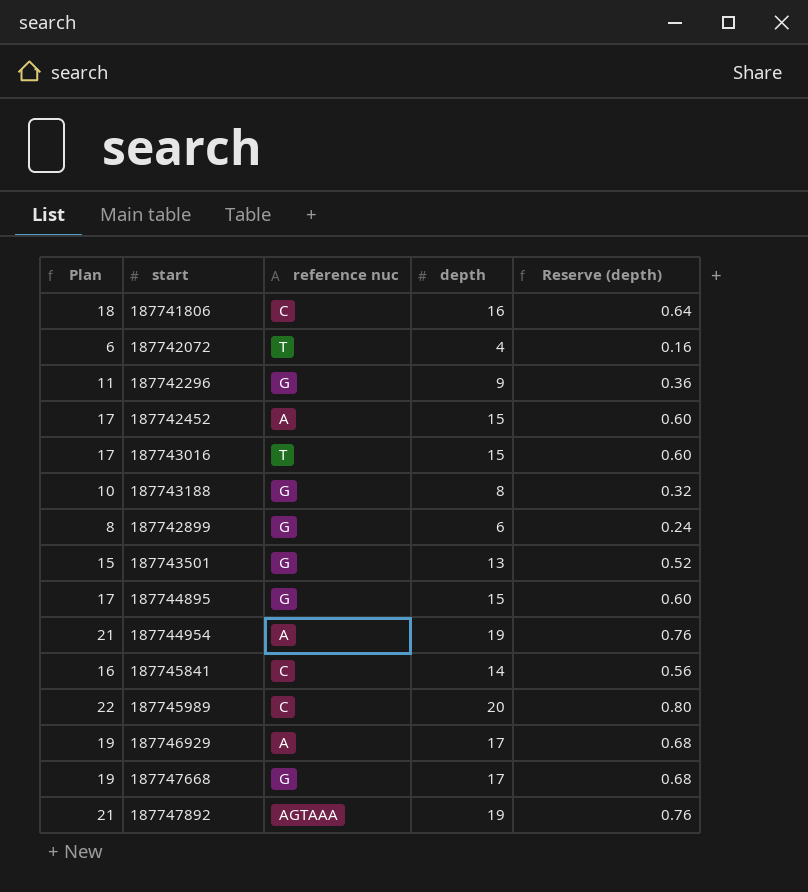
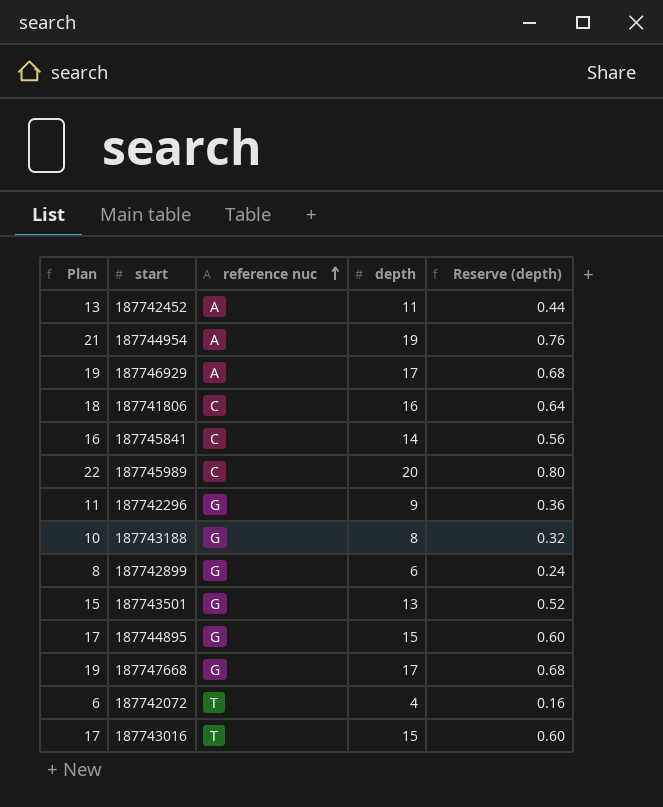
row order: none -> reference nuc ascending
row 187747892: 21 | AGTAAA | 19 | 0.76 -> none
187742452 | Plan: 17 -> 13
187742452 | depth: 15 -> 11
187742452 | Reserve (depth): 0.60 -> 0.44

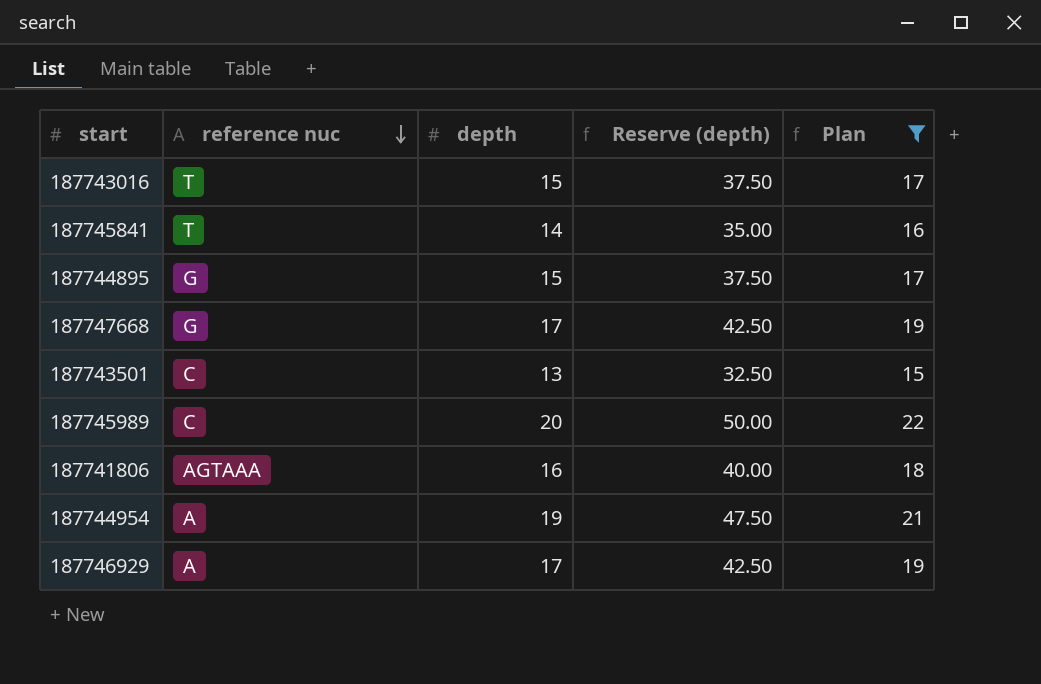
filter: none -> Plan >= 15
row order: reference nuc ascending -> reference nuc descending
column Reserve (depth) | formula: [depth] * 0.04 -> [depth] * 2.5
column Plan | position: 1 -> 5
187745841 | reference nuc: C -> T
187743501 | reference nuc: G -> C
187741806 | reference nuc: C -> AGTAAA

